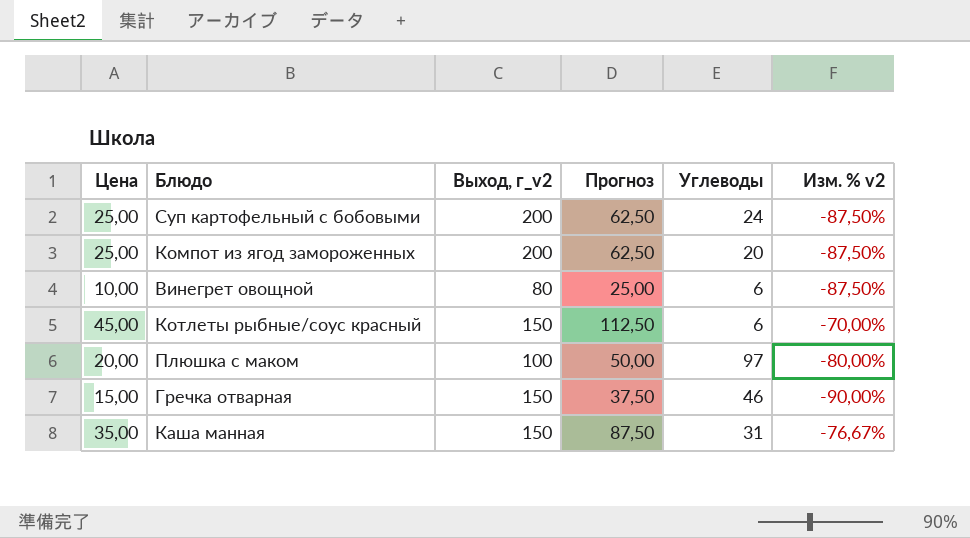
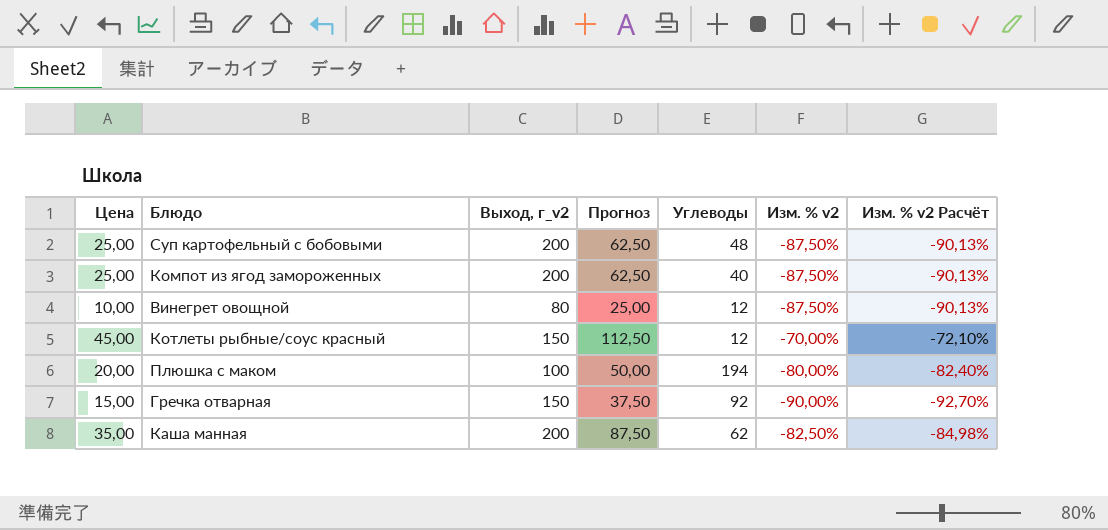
column Изм. % v2 Расчёт | formula: none -> [Изм. % v2] * 1,03
Суп картофельный с бобовыми | Углеводы: 24 -> 48
Компот из ягод замороженных | Углеводы: 20 -> 40
Винегрет овощной | Углеводы: 6 -> 12
Котлеты рыбные/соус красный | Углеводы: 6 -> 12
Плюшка с маком | Углеводы: 97 -> 194
Гречка отварная | Углеводы: 46 -> 92
Каша манная | Выход, г_v2: 150 -> 200
Каша манная | Углеводы: 31 -> 62
Каша манная | Изм. % v2: -76,67% -> -82,50%

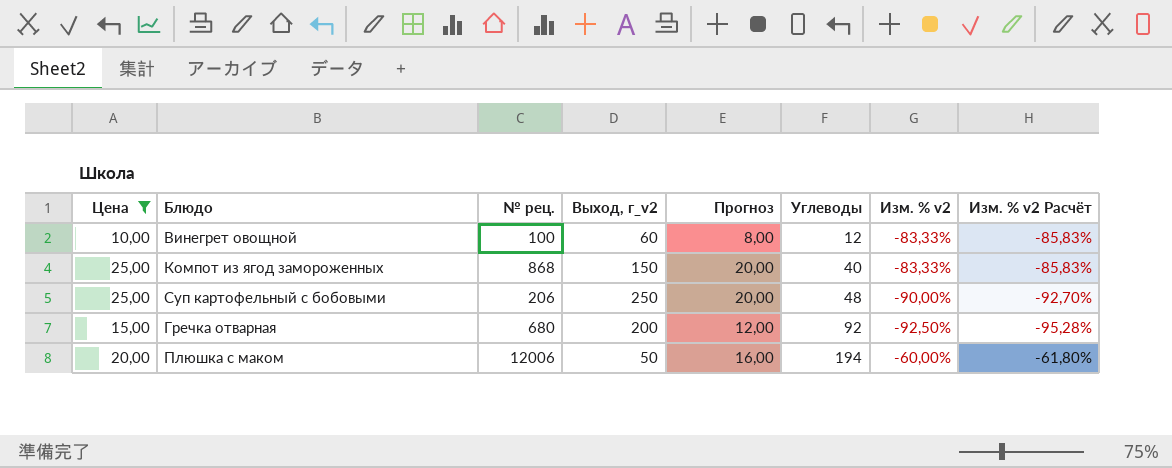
filter: none -> Цена <= 25,00
row order: none -> Углеводы ascending
column № рец. | position: none -> 3
column Прогноз | formula: [Цена] * 2,5 -> [Цена] * 0,8
Винегрет овощной | Выход, г_v2: 80 -> 60
Винегрет овощной | Изм. % v2: -87,50% -> -83,33%
Винегрет овощной | Изм. % v2 Расчёт: -90,13% -> -85,83%
Компот из ягод замороженных | Выход, г_v2: 200 -> 150
Компот из ягод замороженных | Изм. % v2: -87,50% -> -83,33%
Компот из ягод замороженных | Изм. % v2 Расчёт: -90,13% -> -85,83%
Суп картофельный с бобовыми | Выход, г_v2: 200 -> 250
Суп картофельный с бобовыми | Изм. % v2: -87,50% -> -90,00%
Суп картофельный с бобовыми | Изм. % v2 Расчёт: -90,13% -> -92,70%
Гречка отварная | Выход, г_v2: 150 -> 200
Гречка отварная | Изм. % v2: -90,00% -> -92,50%
Гречка отварная | Изм. % v2 Расчёт: -92,70% -> -95,28%
Плюшка с маком | Выход, г_v2: 100 -> 50
Плюшка с маком | Изм. % v2: -80,00% -> -60,00%
Плюшка с маком | Изм. % v2 Расчёт: -82,40% -> -61,80%

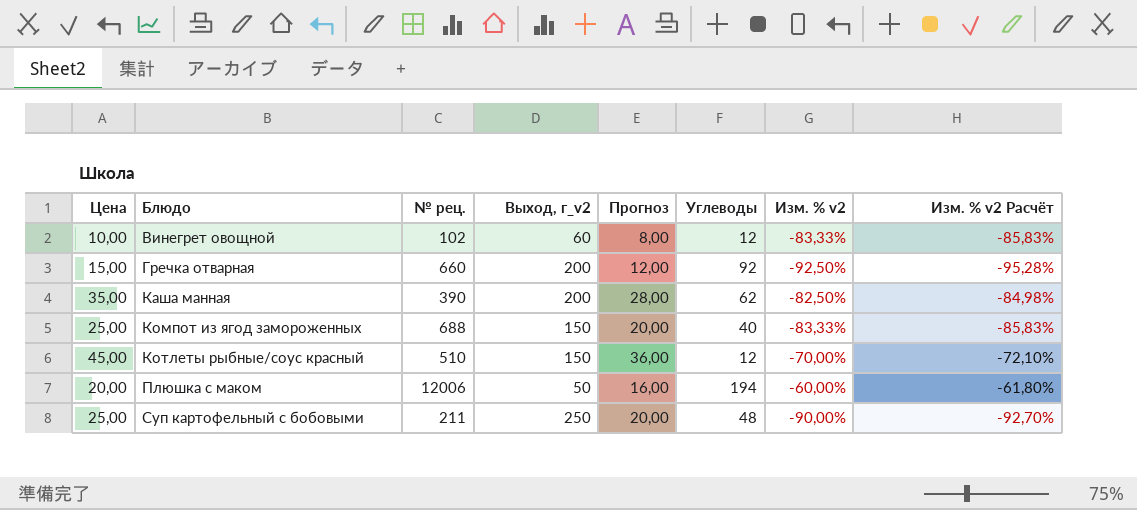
filter: Цена <= 25,00 -> none
row order: Углеводы ascending -> Блюдо ascending
Винегрет овощной | № рец.: 100 -> 102
Гречка отварная | № рец.: 680 -> 660
Компот из ягод замороженных | № рец.: 868 -> 688
Суп картофельный с бобовыми | № рец.: 206 -> 211

